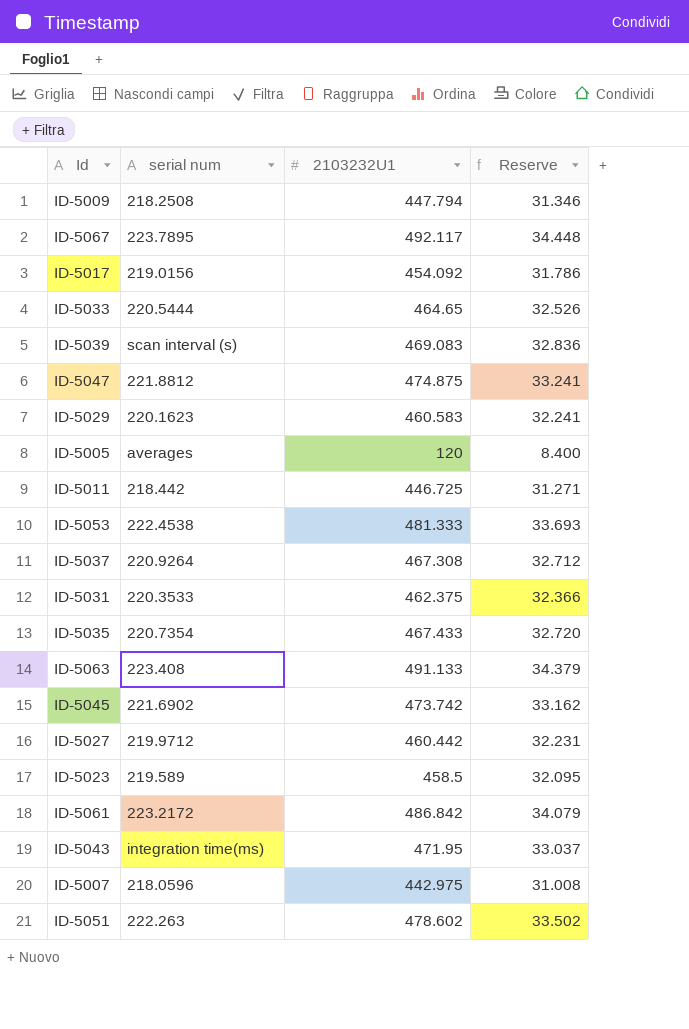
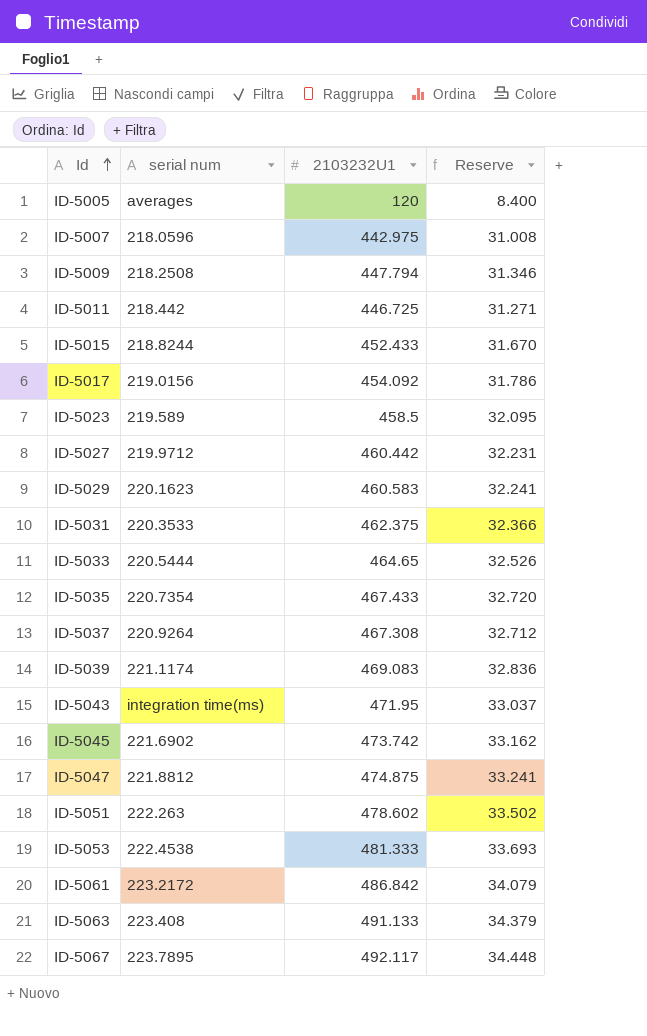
row order: none -> Id ascending
row ID-5015: none -> 218.8244 | 452.433 | 31.670
ID-5039 | serial num: scan interval (s) -> 221.1174

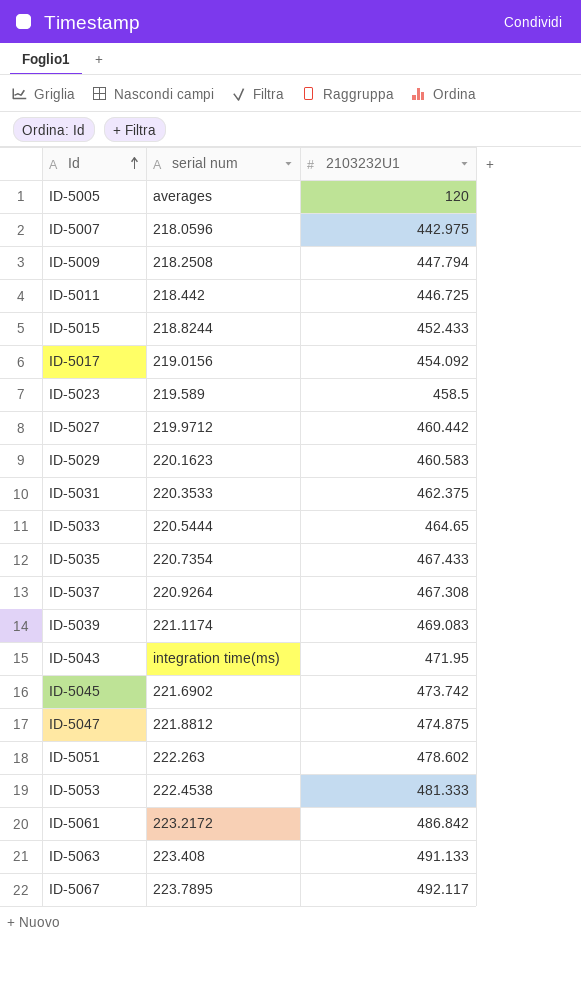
column Reserve | formula: [2103232U1] * 0.07 -> none

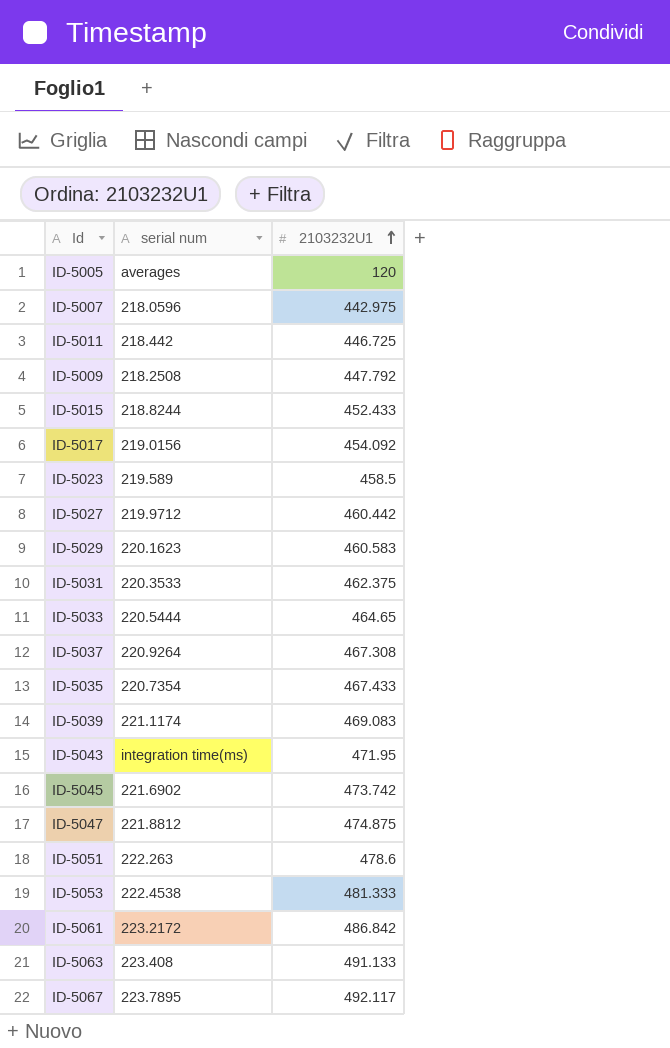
row order: Id ascending -> 2103232U1 ascending
ID-5009 | 2103232U1: 447.794 -> 447.792
ID-5051 | 2103232U1: 478.602 -> 478.6

